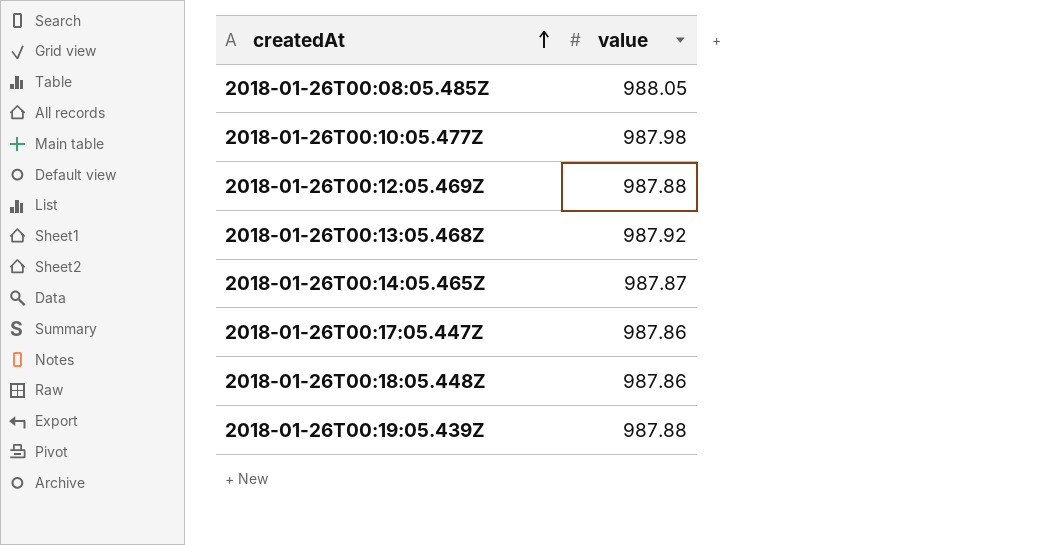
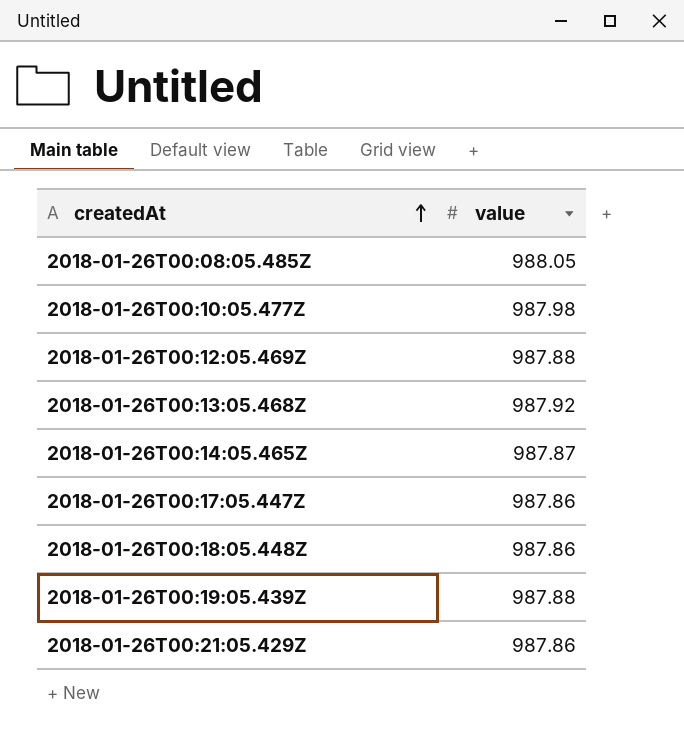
row 2018-01-26T00:21:05.429Z: none -> 987.86

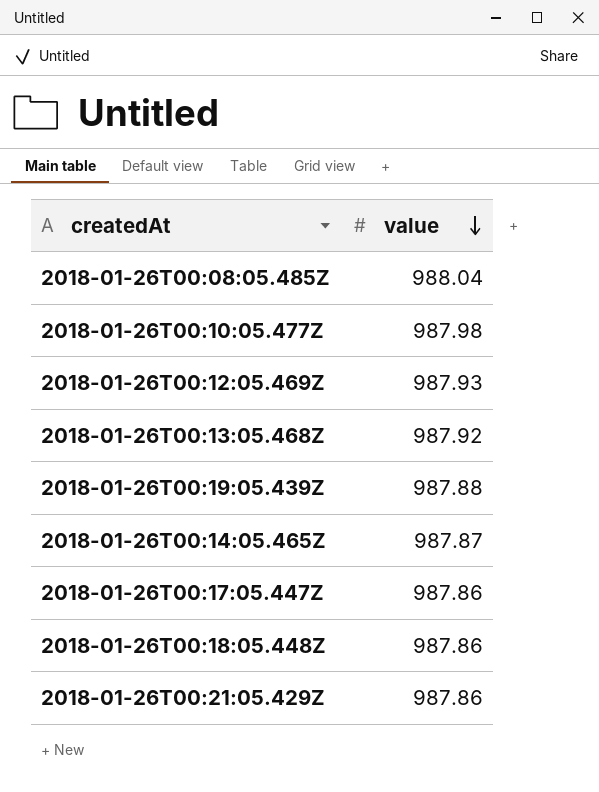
row order: createdAt ascending -> value descending
2018-01-26T00:08:05.485Z | value: 988.05 -> 988.04
2018-01-26T00:12:05.469Z | value: 987.88 -> 987.93

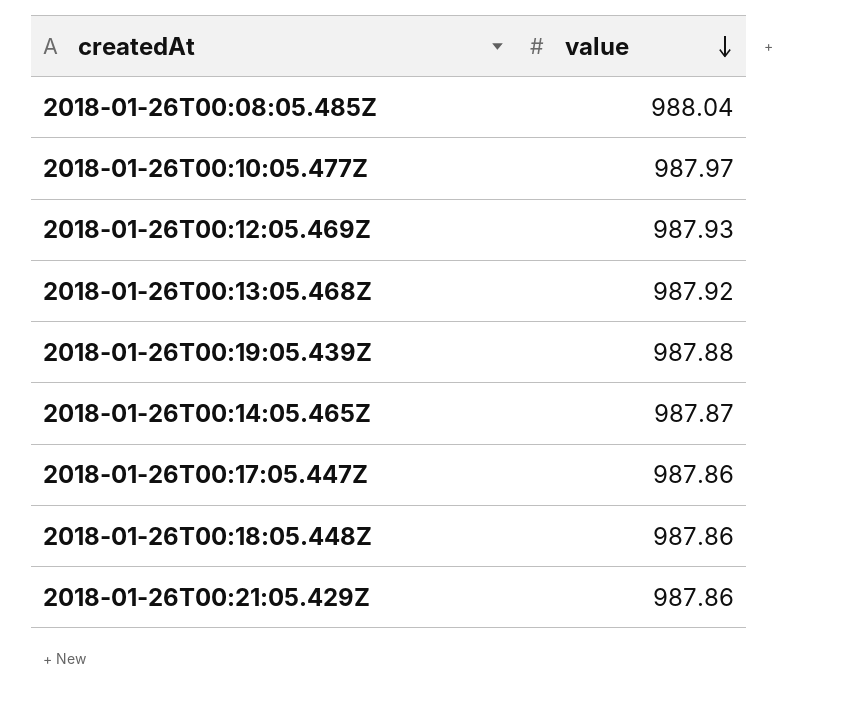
2018-01-26T00:10:05.477Z | value: 987.98 -> 987.97

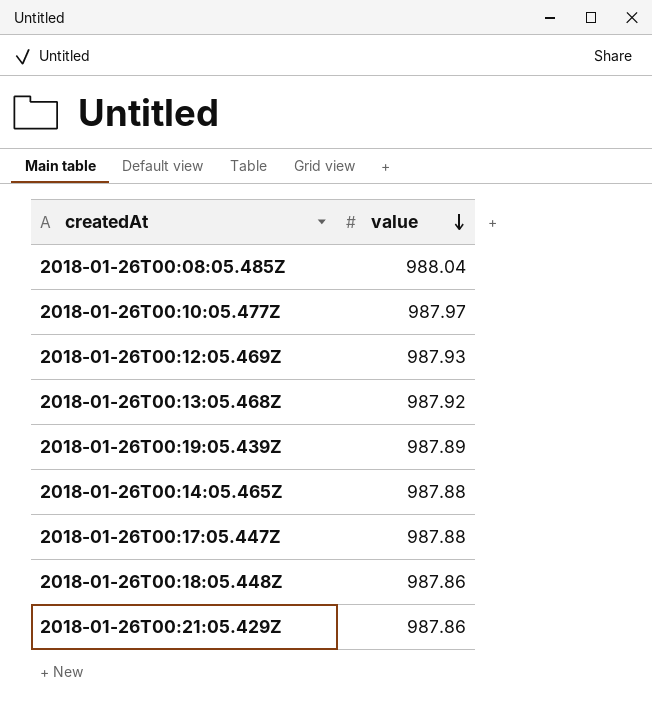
2018-01-26T00:19:05.439Z | value: 987.88 -> 987.89
2018-01-26T00:14:05.465Z | value: 987.87 -> 987.88
2018-01-26T00:17:05.447Z | value: 987.86 -> 987.88

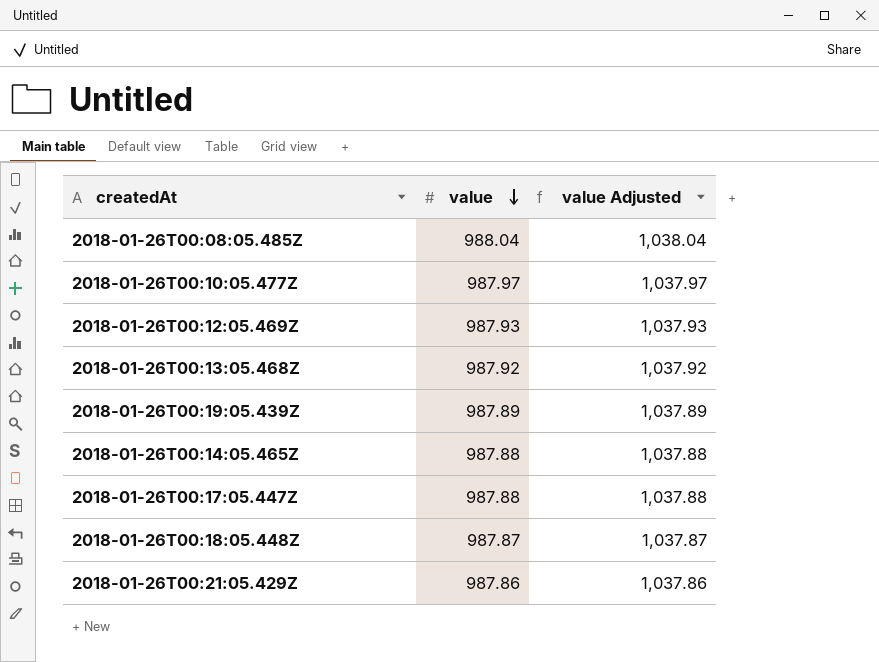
column value Adjusted | formula: none -> [value] + 50
2018-01-26T00:18:05.448Z | value: 987.86 -> 987.87

